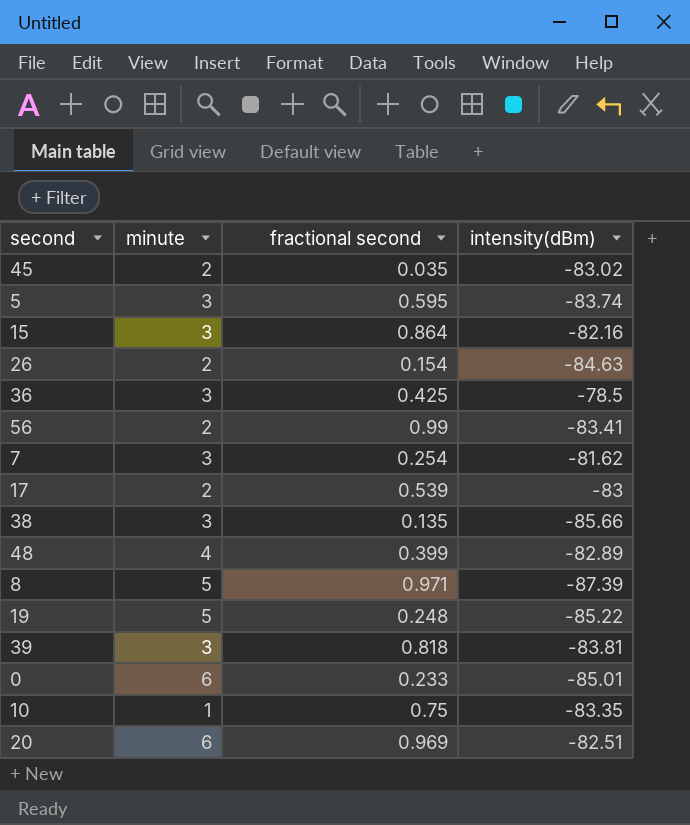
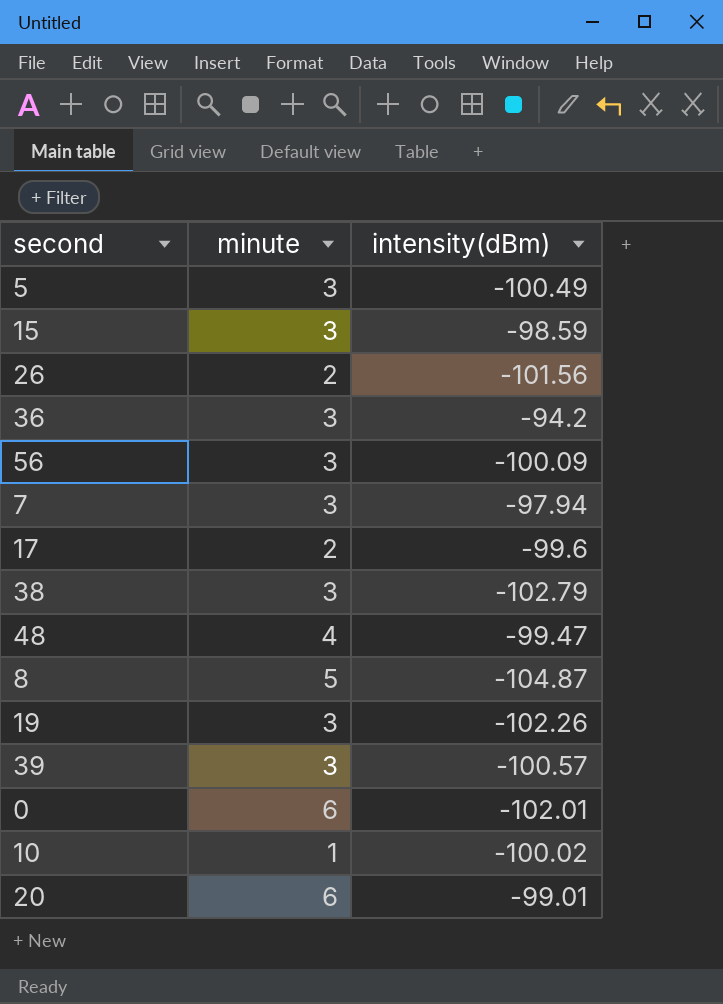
column fractional second | position: 3 -> none
row 45: 2 | 0.035 | -83.02 -> none
5 | intensity(dBm): -83.74 -> -100.49
15 | intensity(dBm): -82.16 -> -98.59
26 | intensity(dBm): -84.63 -> -101.56
36 | intensity(dBm): -78.5 -> -94.2
56 | minute: 2 -> 3
56 | intensity(dBm): -83.41 -> -100.09
7 | intensity(dBm): -81.62 -> -97.94
17 | intensity(dBm): -83 -> -99.6
38 | intensity(dBm): -85.66 -> -102.79
48 | intensity(dBm): -82.89 -> -99.47
8 | intensity(dBm): -87.39 -> -104.87
19 | minute: 5 -> 3
19 | intensity(dBm): -85.22 -> -102.26
39 | intensity(dBm): -83.81 -> -100.57
0 | intensity(dBm): -85.01 -> -102.01
10 | intensity(dBm): -83.35 -> -100.02
20 | intensity(dBm): -82.51 -> -99.01

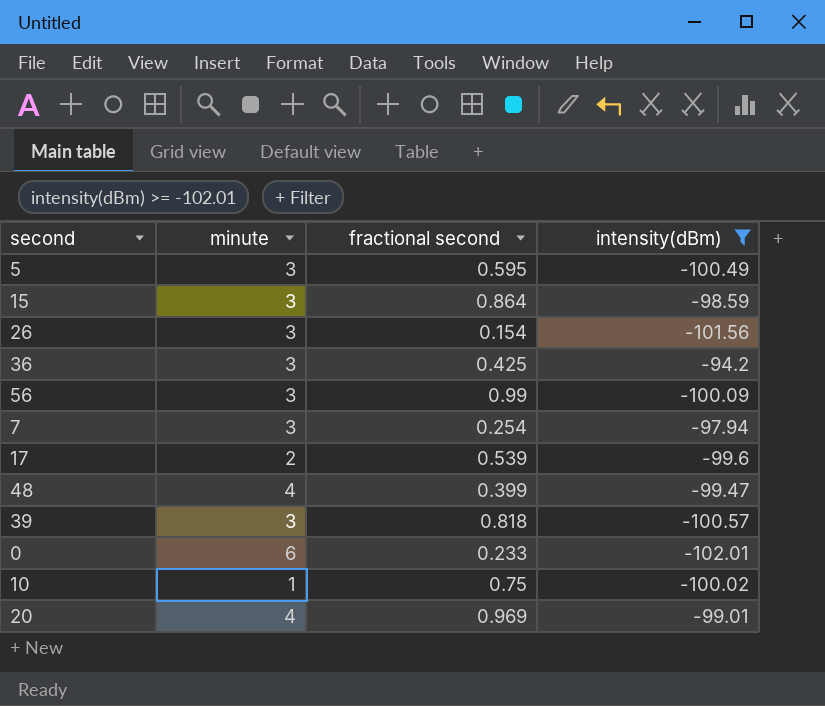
filter: none -> intensity(dBm) >= -102.01
column fractional second | position: none -> 3
26 | minute: 2 -> 3
20 | minute: 6 -> 4

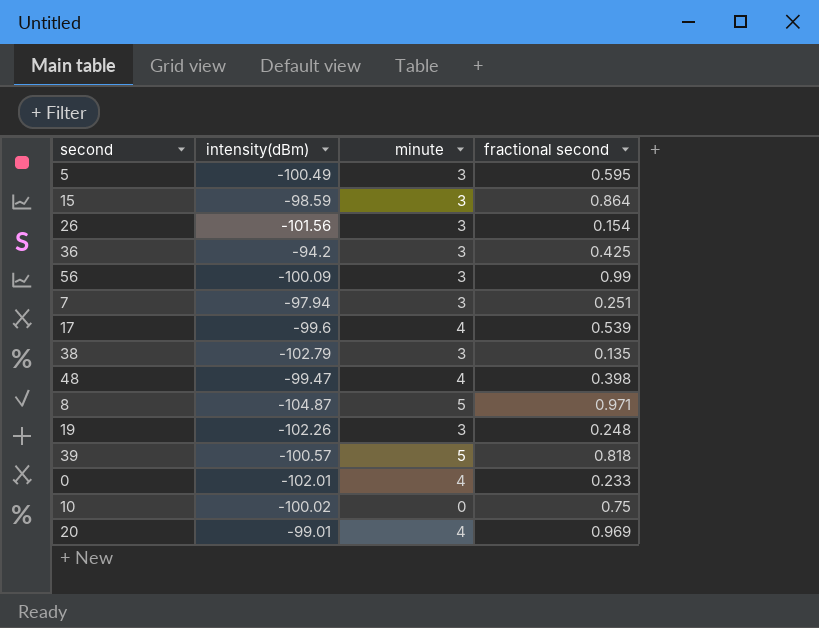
filter: intensity(dBm) >= -102.01 -> none
column intensity(dBm) | position: 4 -> 2
7 | fractional second: 0.254 -> 0.251
17 | minute: 2 -> 4
48 | fractional second: 0.399 -> 0.398
39 | minute: 3 -> 5
0 | minute: 6 -> 4
10 | minute: 1 -> 0

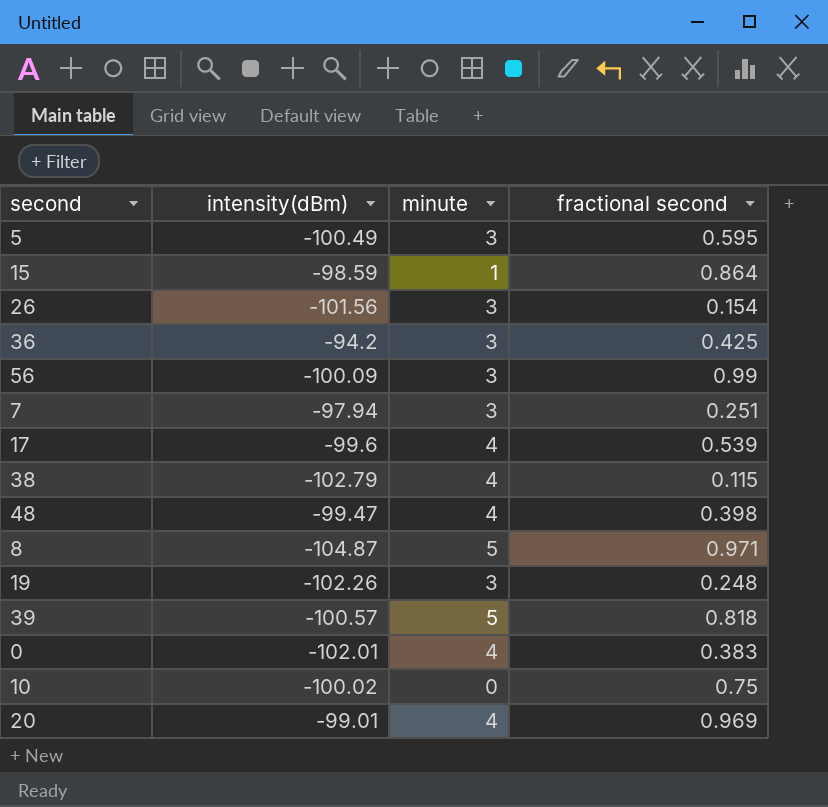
15 | minute: 3 -> 1
38 | minute: 3 -> 4
38 | fractional second: 0.135 -> 0.115
0 | fractional second: 0.233 -> 0.383

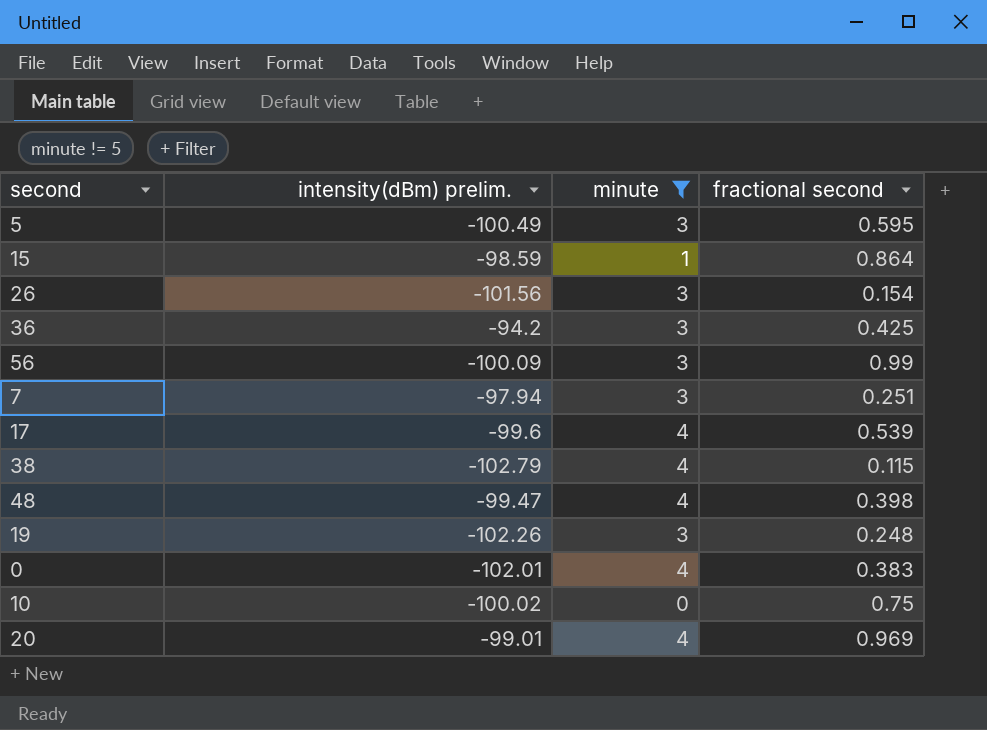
filter: none -> minute != 5
column name: intensity(dBm) -> intensity(dBm) prelim.

